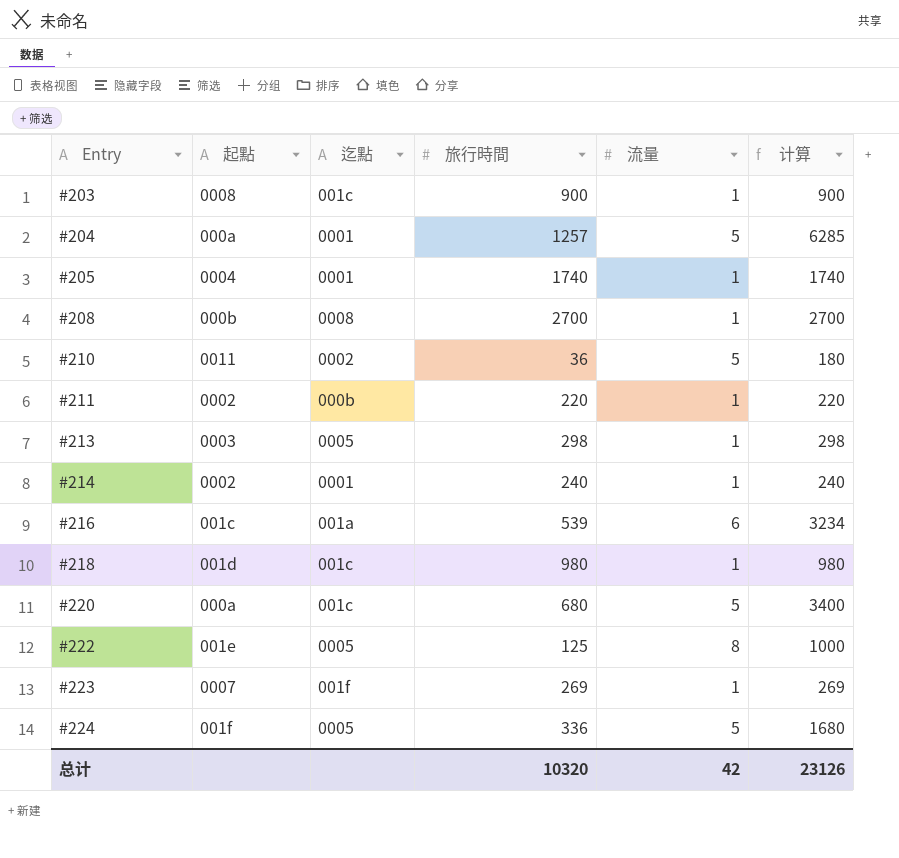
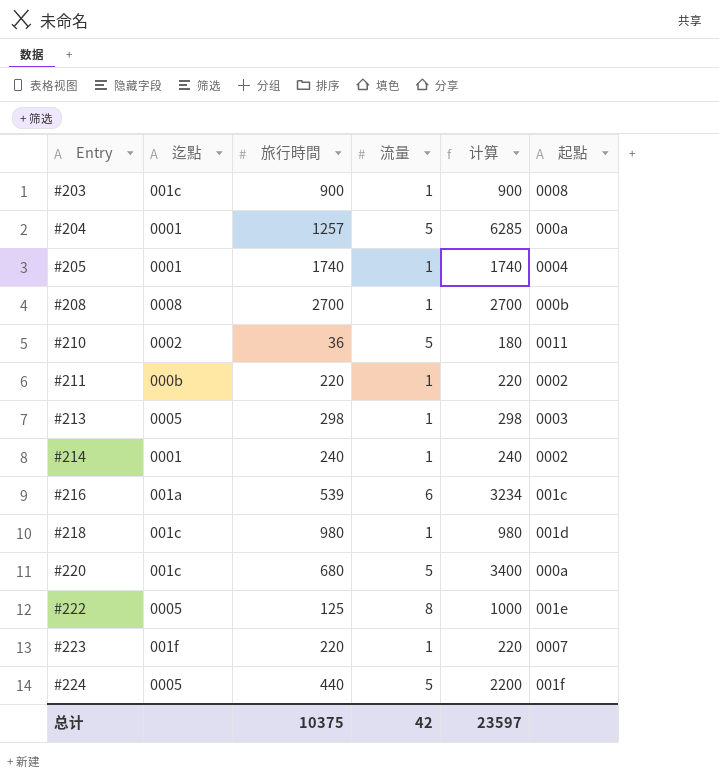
column 起點 | position: 2 -> 6
#223 | 旅行時間: 269 -> 220
#223 | 计算: 269 -> 220
#224 | 旅行時間: 336 -> 440
#224 | 计算: 1680 -> 2200
总计 | 旅行時間: 10320 -> 10375
总计 | 计算: 23126 -> 23597

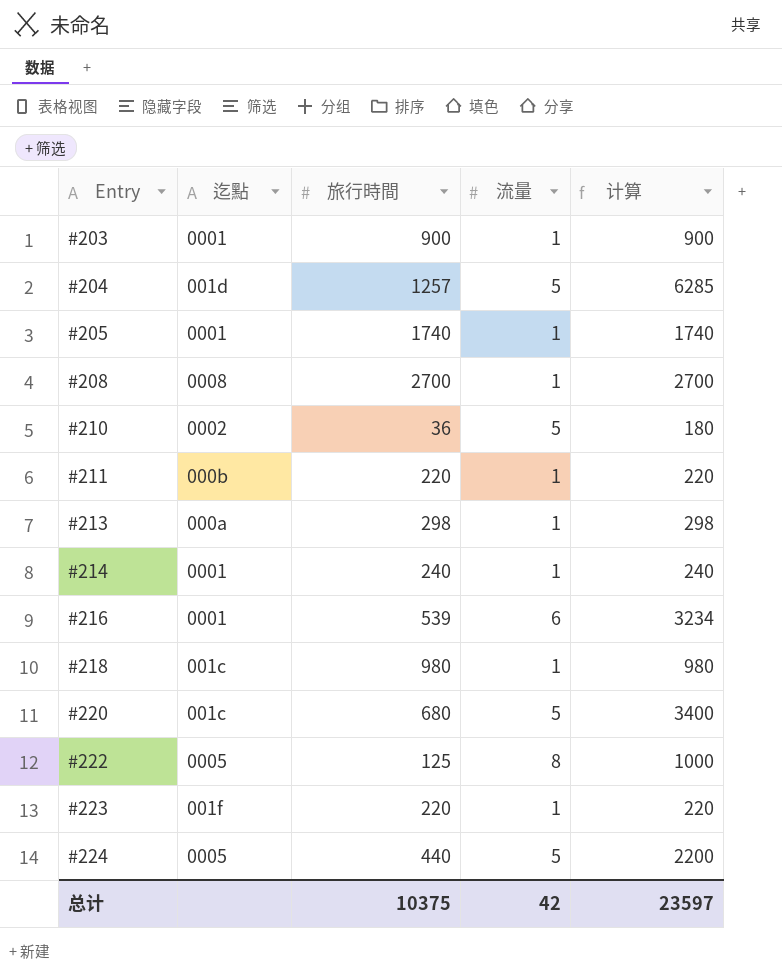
column 起點 | position: 6 -> none
#203 | 迄點: 001c -> 0001
#204 | 迄點: 0001 -> 001d
#213 | 迄點: 0005 -> 000a
#216 | 迄點: 001a -> 0001

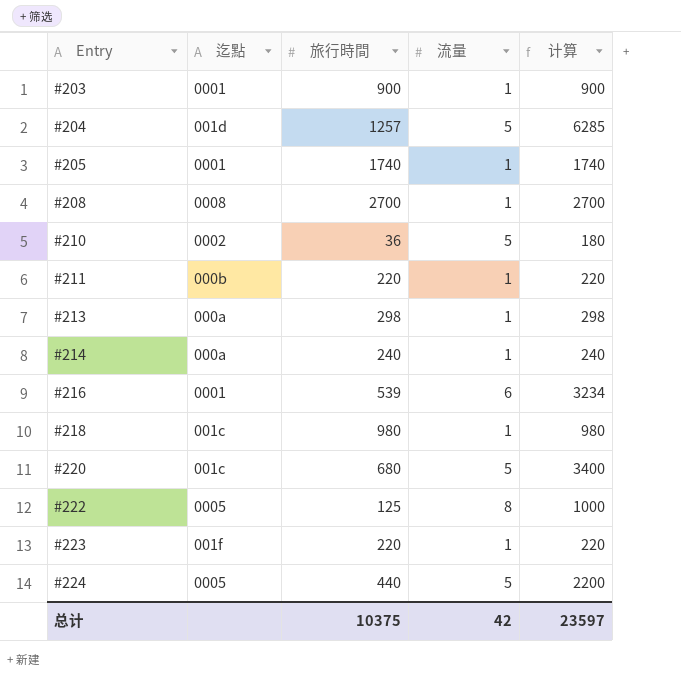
#214 | 迄點: 0001 -> 000a

